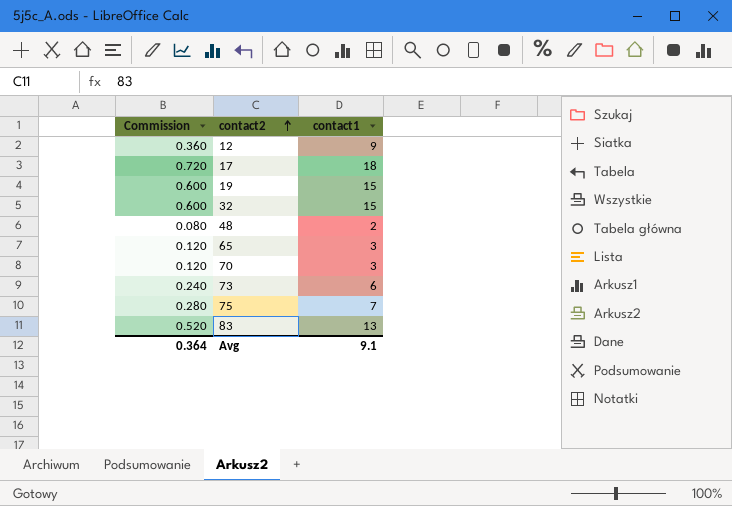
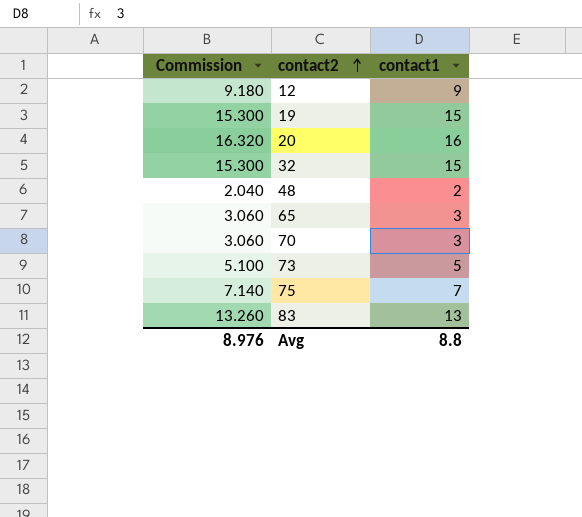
column Commission | formula: [contact1] * 0.04 -> [contact1] * 1.02
row 17: 0.720 | 18 -> none
row 20: none -> 16.320 | 16
73 | contact1: 6 -> 5
Avg | Commission: 0.364 -> 8.976
Avg | contact1: 9.1 -> 8.8

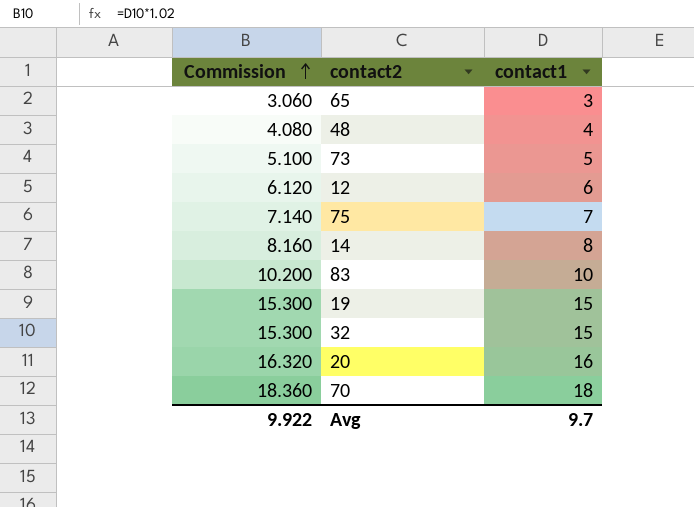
row order: contact2 ascending -> Commission ascending
48 | Commission: 2.040 -> 4.080
48 | contact1: 2 -> 4
12 | Commission: 9.180 -> 6.120
12 | contact1: 9 -> 6
row 14: none -> 8.160 | 8
83 | Commission: 13.260 -> 10.200
83 | contact1: 13 -> 10
70 | Commission: 3.060 -> 18.360
70 | contact1: 3 -> 18
Avg | Commission: 8.976 -> 9.922
Avg | contact1: 8.8 -> 9.7

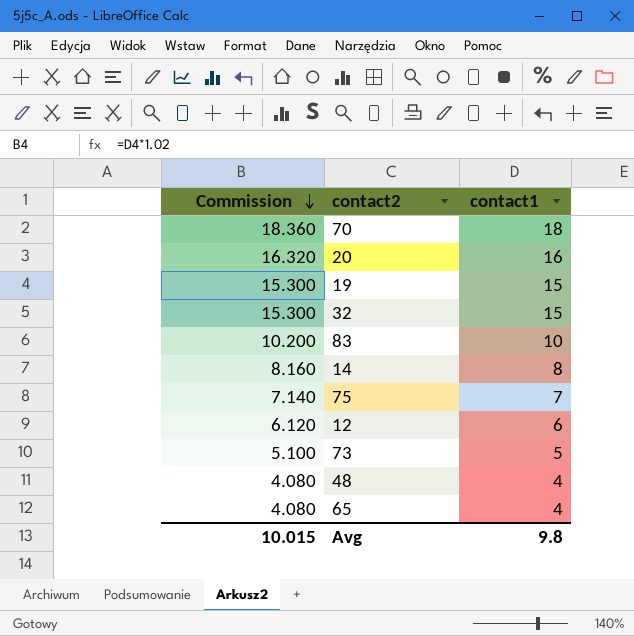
row order: Commission ascending -> Commission descending
65 | Commission: 3.060 -> 4.080
65 | contact1: 3 -> 4
Avg | Commission: 9.922 -> 10.015
Avg | contact1: 9.7 -> 9.8

